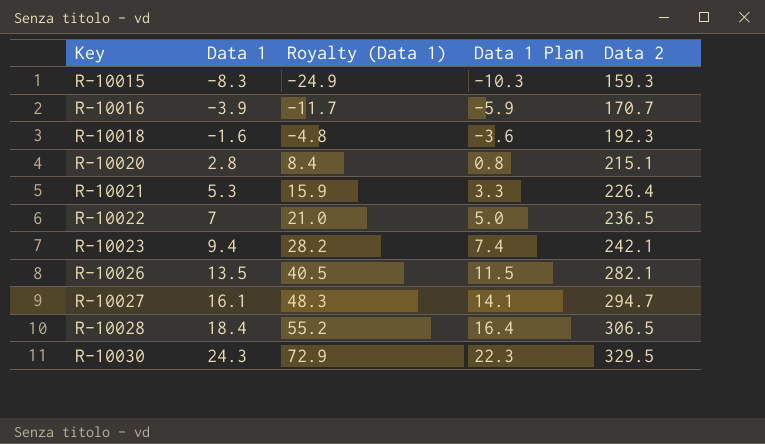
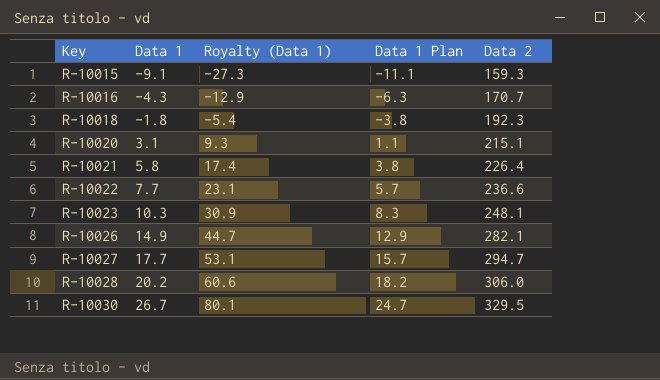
R-10015 | Data 1: -8.3 -> -9.1
R-10015 | Royalty (Data 1): -24.9 -> -27.3
R-10015 | Data 1 Plan: -10.3 -> -11.1
R-10016 | Data 1: -3.9 -> -4.3
R-10016 | Royalty (Data 1): -11.7 -> -12.9
R-10016 | Data 1 Plan: -5.9 -> -6.3
R-10018 | Data 1: -1.6 -> -1.8
R-10018 | Royalty (Data 1): -4.8 -> -5.4
R-10018 | Data 1 Plan: -3.6 -> -3.8
R-10020 | Data 1: 2.8 -> 3.1
R-10020 | Royalty (Data 1): 8.4 -> 9.3
R-10020 | Data 1 Plan: 0.8 -> 1.1
R-10021 | Data 1: 5.3 -> 5.8
R-10021 | Royalty (Data 1): 15.9 -> 17.4
R-10021 | Data 1 Plan: 3.3 -> 3.8
R-10022 | Data 1: 7 -> 7.7
R-10022 | Royalty (Data 1): 21.0 -> 23.1
R-10022 | Data 1 Plan: 5.0 -> 5.7
R-10022 | Data 2: 236.5 -> 236.6
R-10023 | Data 1: 9.4 -> 10.3
R-10023 | Royalty (Data 1): 28.2 -> 30.9
R-10023 | Data 1 Plan: 7.4 -> 8.3
R-10023 | Data 2: 242.1 -> 248.1
R-10026 | Data 1: 13.5 -> 14.9
R-10026 | Royalty (Data 1): 40.5 -> 44.7
R-10026 | Data 1 Plan: 11.5 -> 12.9
R-10027 | Data 1: 16.1 -> 17.7
R-10027 | Royalty (Data 1): 48.3 -> 53.1
R-10027 | Data 1 Plan: 14.1 -> 15.7
R-10028 | Data 1: 18.4 -> 20.2
R-10028 | Royalty (Data 1): 55.2 -> 60.6
R-10028 | Data 1 Plan: 16.4 -> 18.2
R-10028 | Data 2: 306.5 -> 306.0
R-10030 | Data 1: 24.3 -> 26.7
R-10030 | Royalty (Data 1): 72.9 -> 80.1
R-10030 | Data 1 Plan: 22.3 -> 24.7

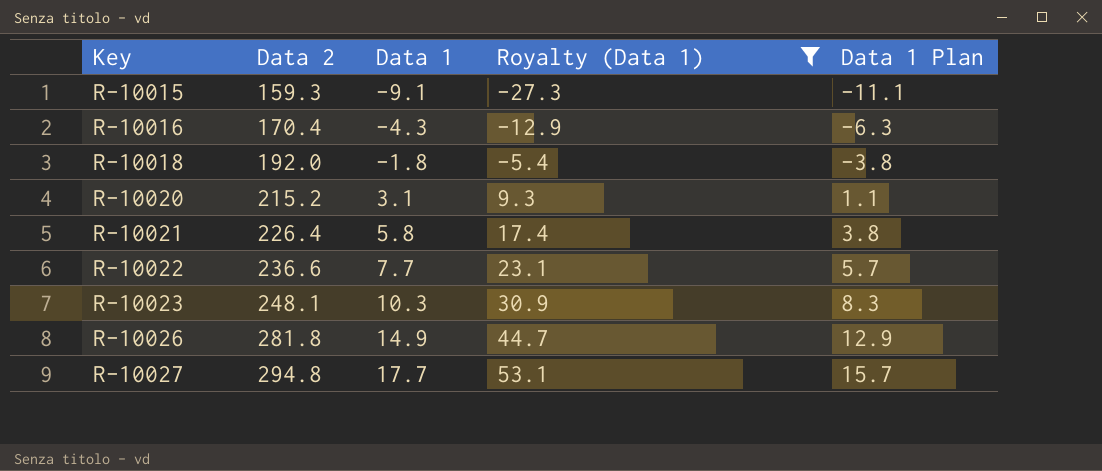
filter: none -> Royalty (Data 1) <= 53.1
column Data 2 | position: 5 -> 2
R-10016 | Data 2: 170.7 -> 170.4
R-10018 | Data 2: 192.3 -> 192.0
R-10020 | Data 2: 215.1 -> 215.2
R-10026 | Data 2: 282.1 -> 281.8
R-10027 | Data 2: 294.7 -> 294.8

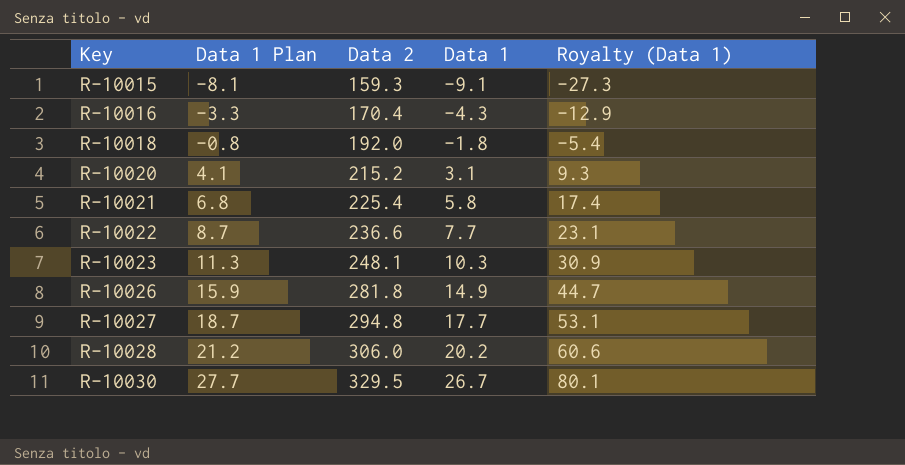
filter: Royalty (Data 1) <= 53.1 -> none
column Data 1 Plan | formula: [Data 1] - 2 -> [Data 1] + 1
column Data 1 Plan | position: 5 -> 2
R-10021 | Data 2: 226.4 -> 225.4

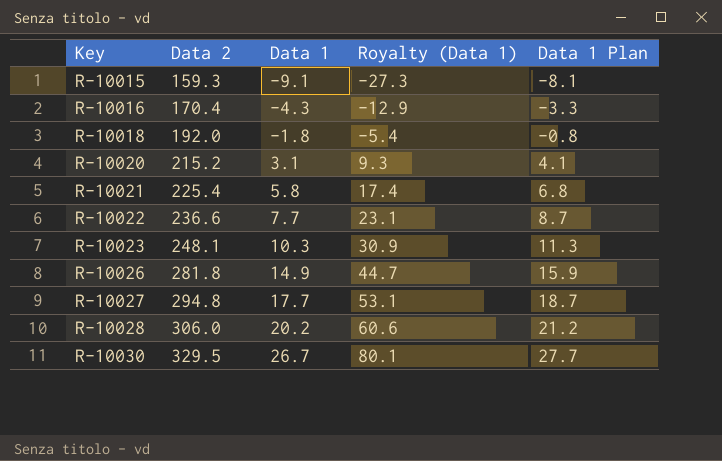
column Data 1 Plan | position: 2 -> 5

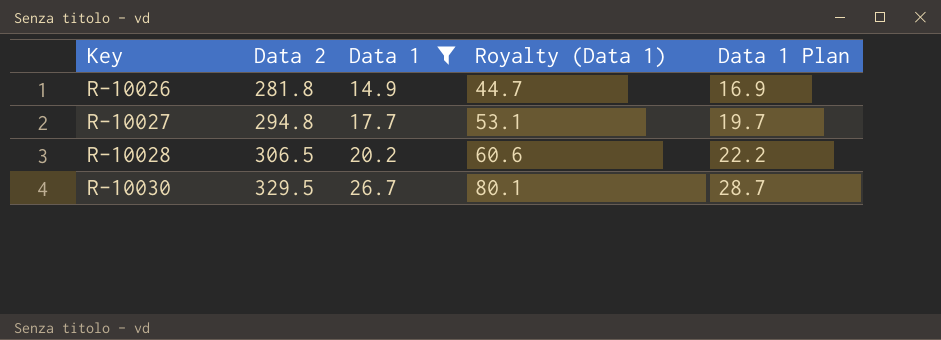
filter: none -> Data 1 >= 14.9
column Data 1 Plan | formula: [Data 1] + 1 -> [Data 1] + 2
R-10028 | Data 2: 306.0 -> 306.5

